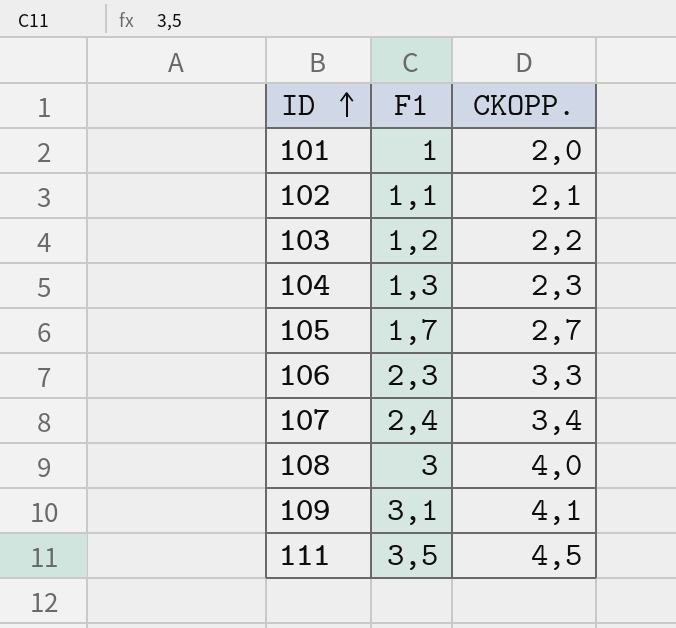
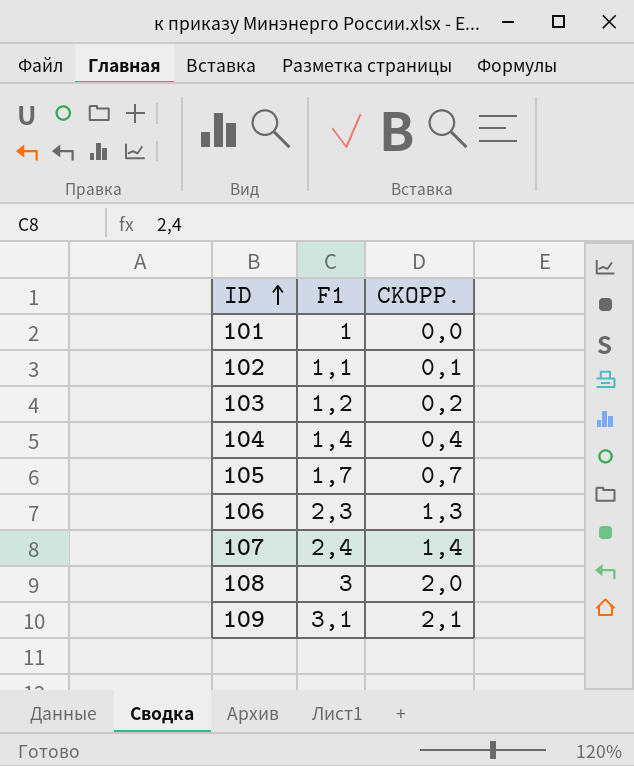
column СКОРР. | formula: [F1] + 1 -> [F1] - 1
row 111: 3,5 | 4,5 -> none
104 | F1: 1,3 -> 1,4

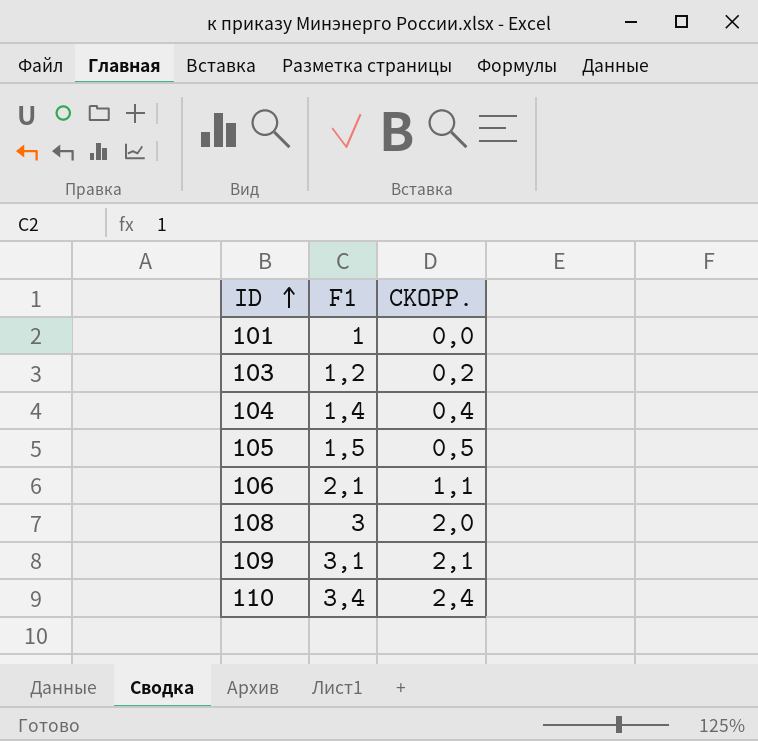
row 102: 1,1 | 0,1 -> none
row 107: 2,4 | 1,4 -> none
105 | F1: 1,7 -> 1,5
105 | СКОРР.: 0,7 -> 0,5
106 | F1: 2,3 -> 2,1
106 | СКОРР.: 1,3 -> 1,1
row 110: none -> 3,4 | 2,4

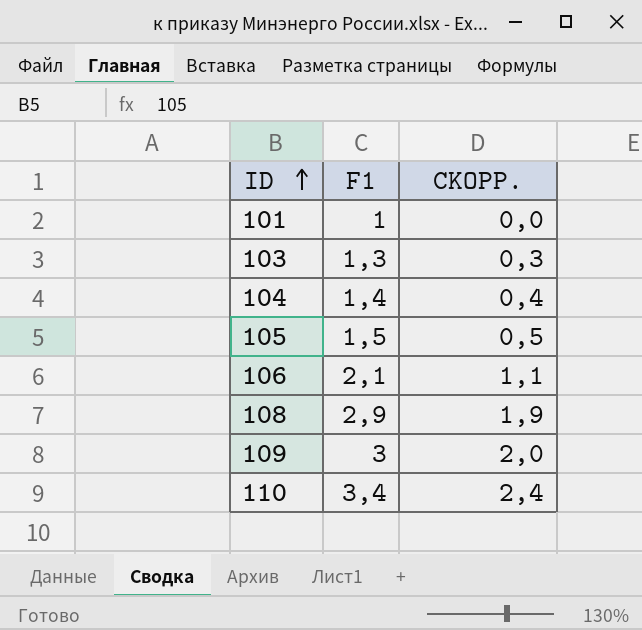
103 | F1: 1,2 -> 1,3
103 | СКОРР.: 0,2 -> 0,3
108 | F1: 3 -> 2,9
108 | СКОРР.: 2,0 -> 1,9
109 | F1: 3,1 -> 3
109 | СКОРР.: 2,1 -> 2,0

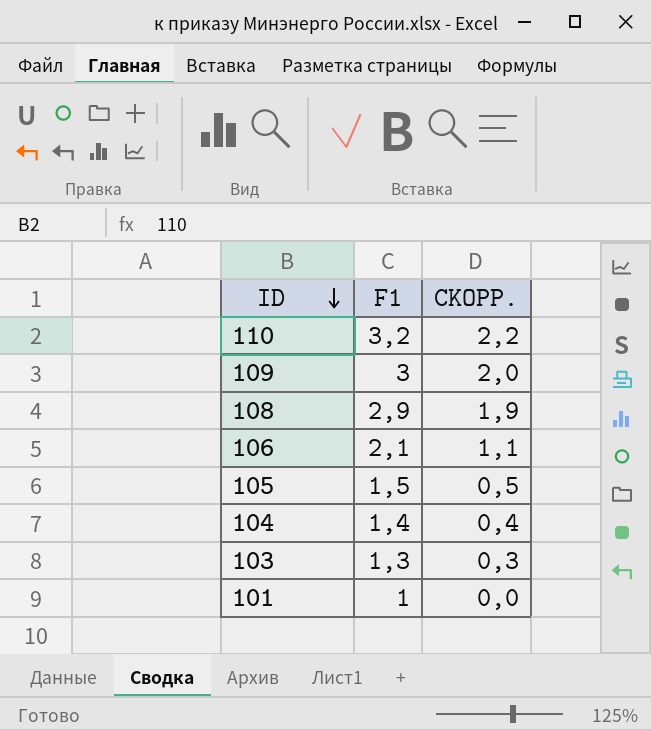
row order: ID ascending -> ID descending
110 | F1: 3,4 -> 3,2
110 | СКОРР.: 2,4 -> 2,2

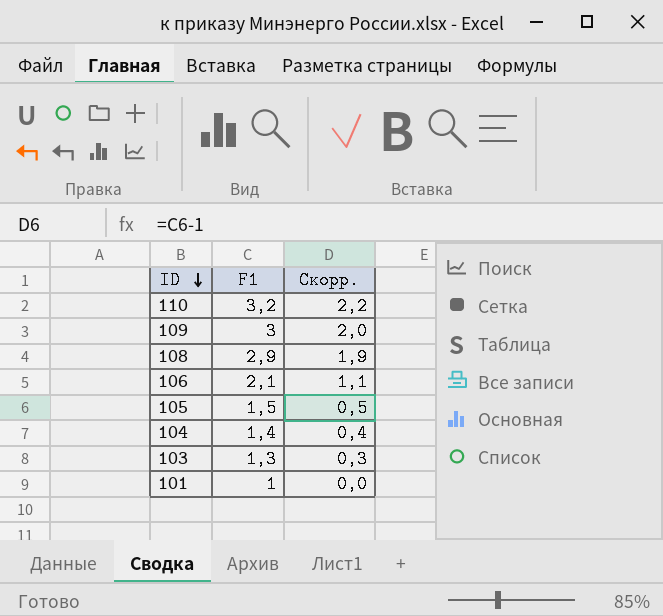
column name: СКОРР. -> Скорр.

